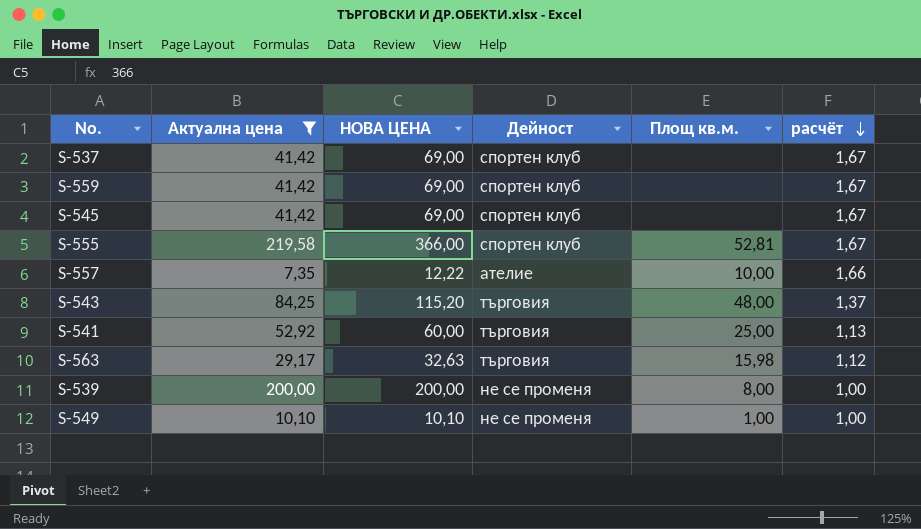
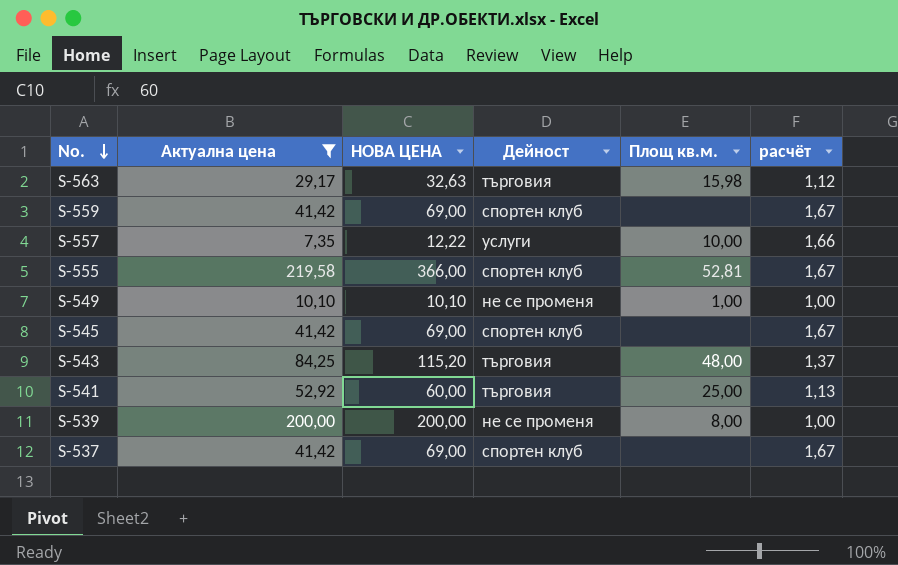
row order: расчёт descending -> No. descending
S-557 | Дейност: ателие -> услуги

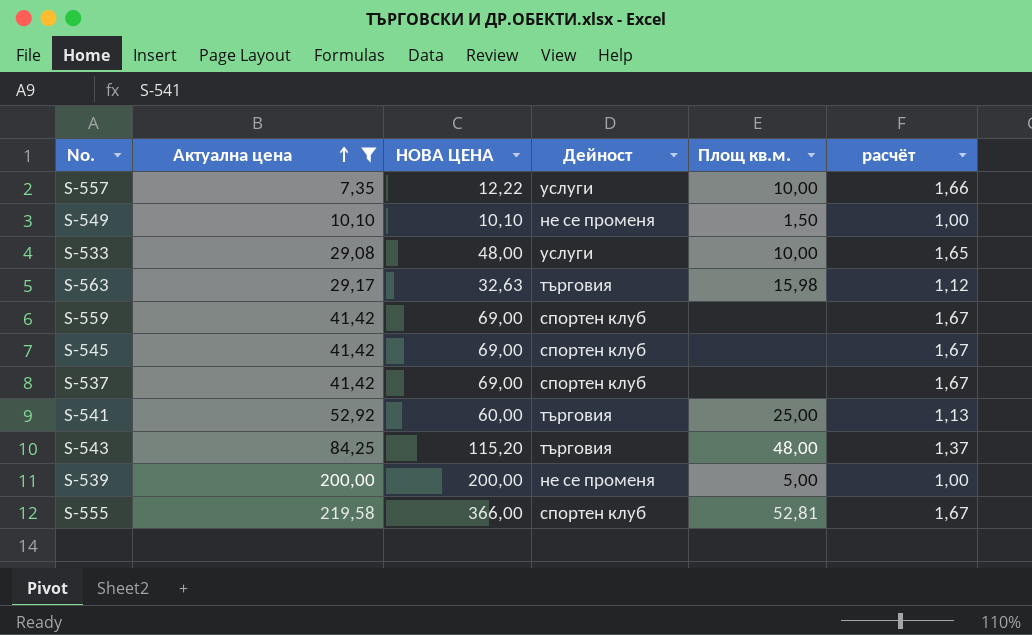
row order: No. descending -> Актуална цена ascending
S-549 | Площ кв.м.: 1,00 -> 1,50
row S-533: none -> 29,08 | 48,00 | услуги | 10,00 | 1,65
S-539 | Площ кв.м.: 8,00 -> 5,00

